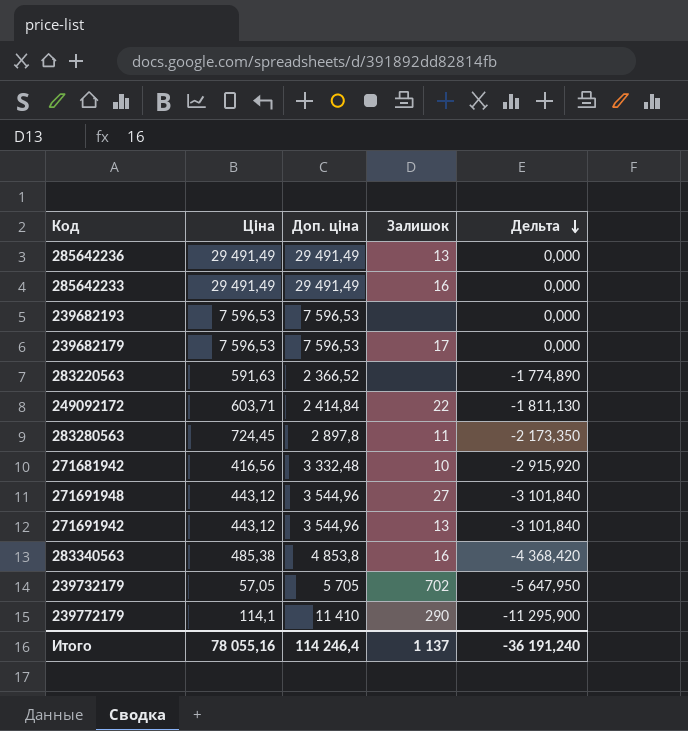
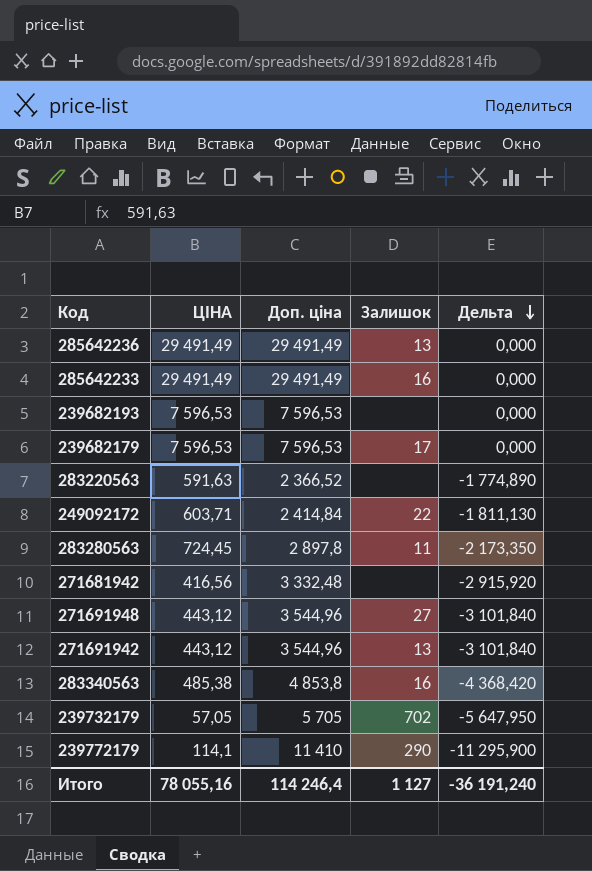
column name: Ціна -> ЦІНА
271681942 | Залишок: 10 -> none
Итого | Залишок: 1 137 -> 1 127

